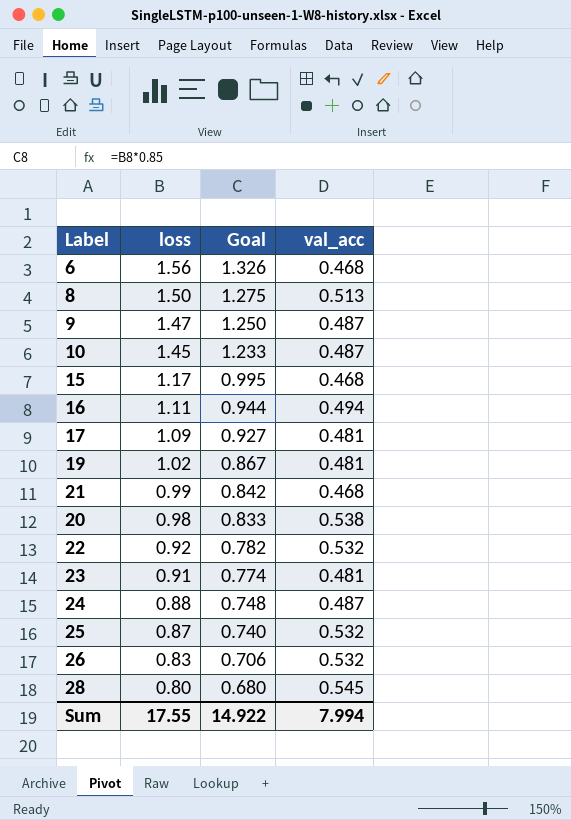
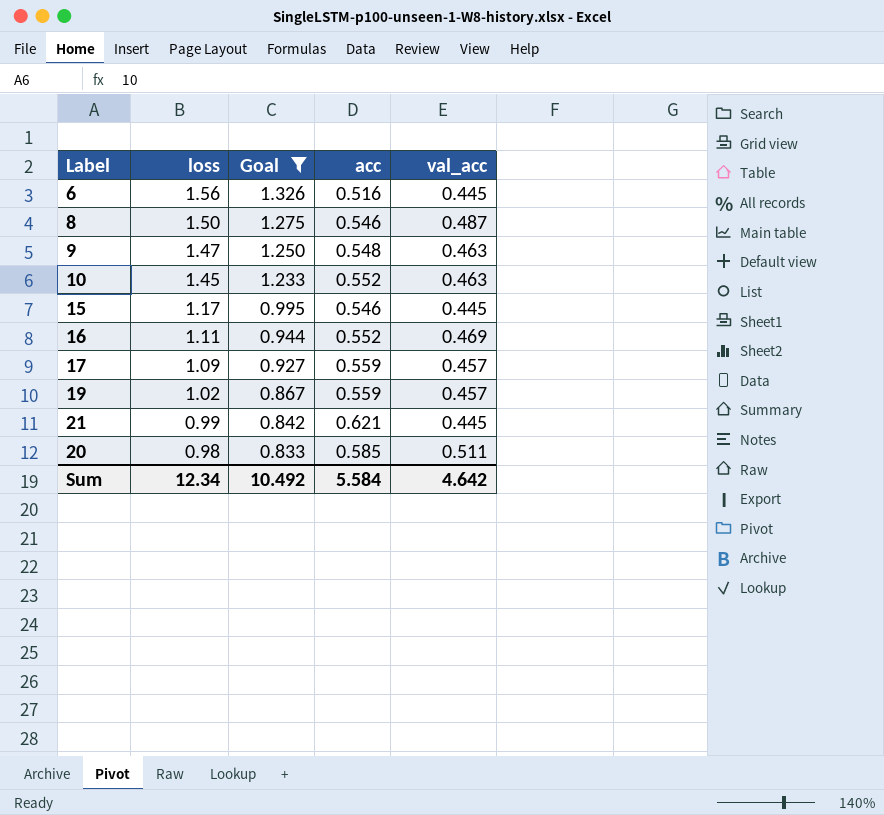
filter: none -> Goal >= 0.833
column acc | position: none -> 4
6 | val_acc: 0.468 -> 0.445
8 | val_acc: 0.513 -> 0.487
9 | val_acc: 0.487 -> 0.463
10 | val_acc: 0.487 -> 0.463
15 | val_acc: 0.468 -> 0.445
16 | val_acc: 0.494 -> 0.469
17 | val_acc: 0.481 -> 0.457
19 | val_acc: 0.481 -> 0.457
21 | val_acc: 0.468 -> 0.445
20 | val_acc: 0.538 -> 0.511
Sum | loss: 17.55 -> 12.34
Sum | Goal: 14.922 -> 10.492
Sum | val_acc: 7.994 -> 4.642

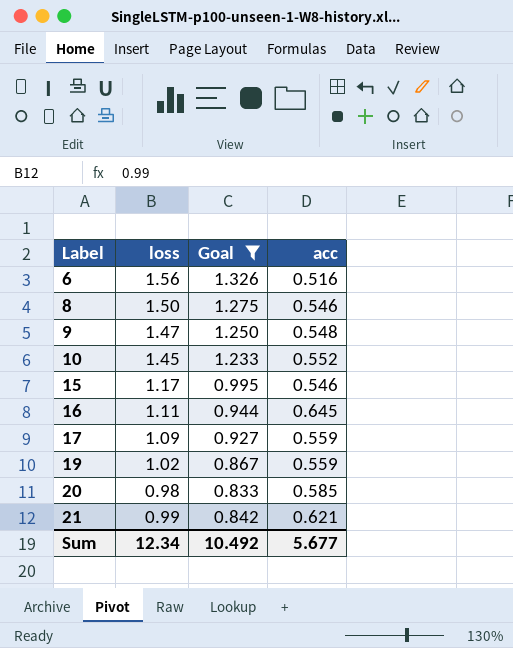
row order: loss descending -> Label ascending
column val_acc | position: 5 -> none
16 | acc: 0.552 -> 0.645
Sum | acc: 5.584 -> 5.677

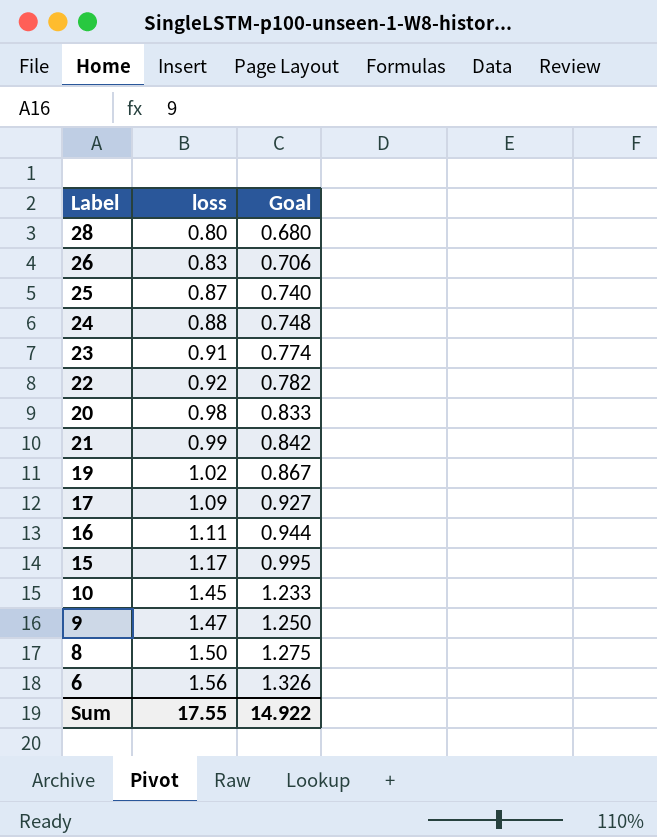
filter: Goal >= 0.833 -> none
row order: Label ascending -> loss ascending
column acc | position: 4 -> none
Sum | loss: 12.34 -> 17.55
Sum | Goal: 10.492 -> 14.922

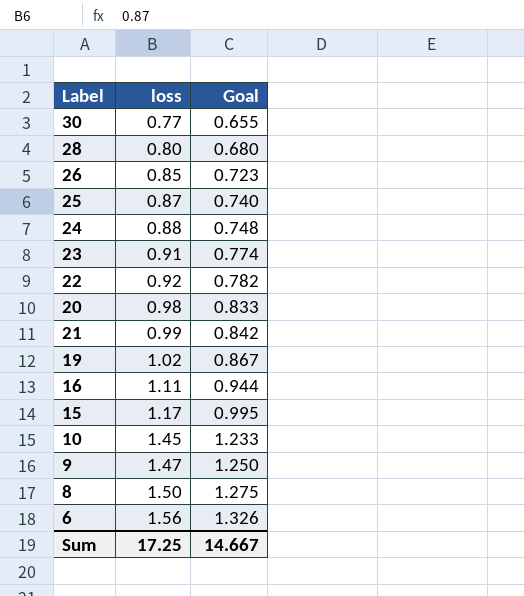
row 17: 1.09 | 0.927 -> none
row 30: none -> 0.77 | 0.655
26 | loss: 0.83 -> 0.85
26 | Goal: 0.706 -> 0.723
Sum | loss: 17.55 -> 17.25
Sum | Goal: 14.922 -> 14.667

